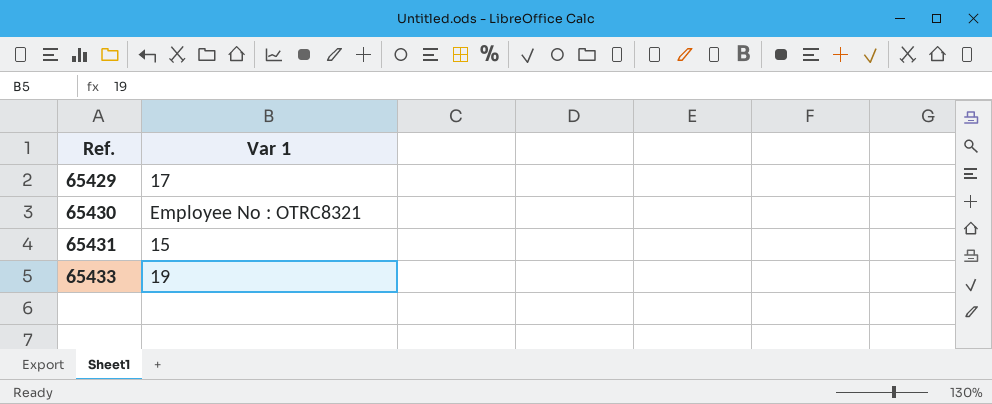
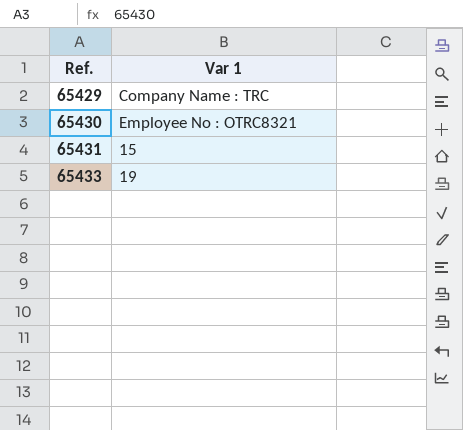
65429 | Var 1: 17 -> Company Name : TRC

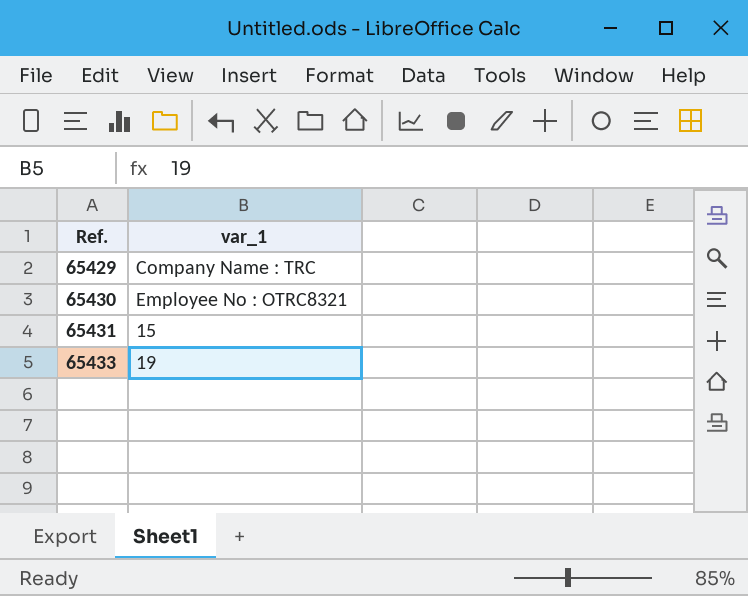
column name: Var 1 -> var_1

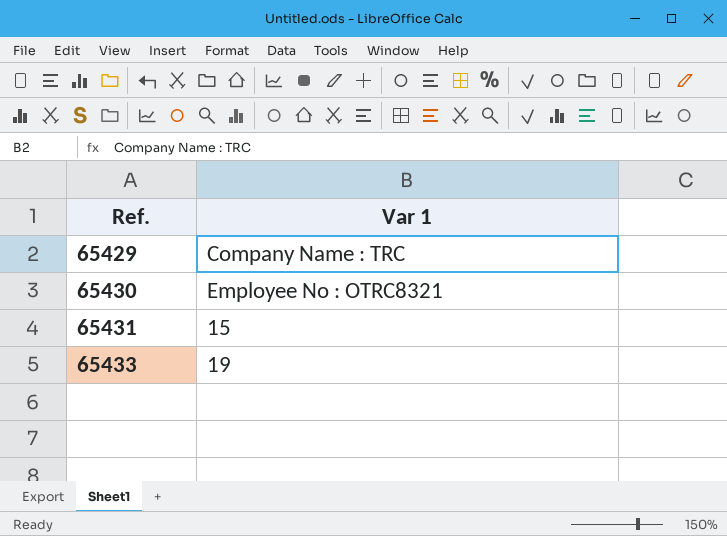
column name: var_1 -> Var 1

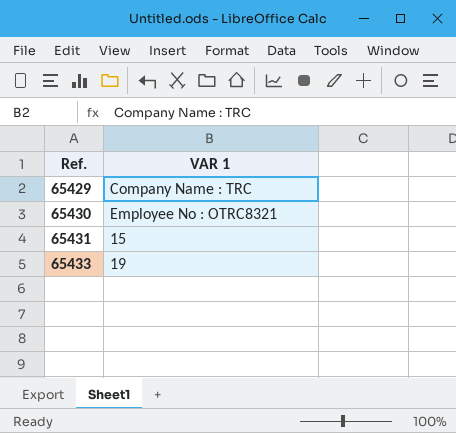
column name: Var 1 -> VAR 1

